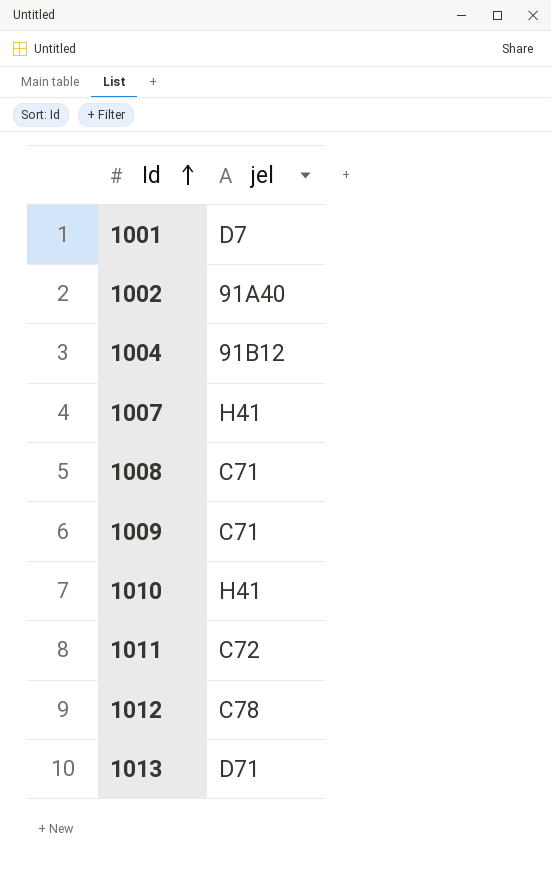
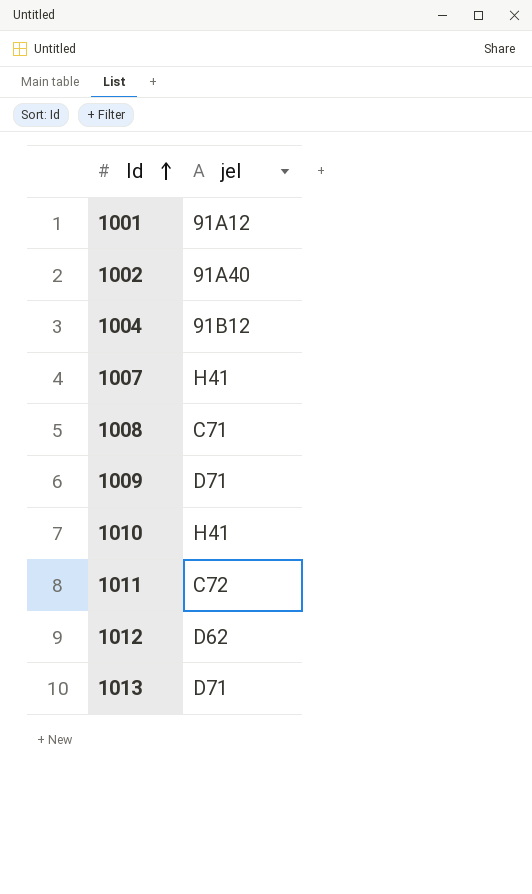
1001 | jel: D7 -> 91A12
1009 | jel: C71 -> D71
1012 | jel: C78 -> D62

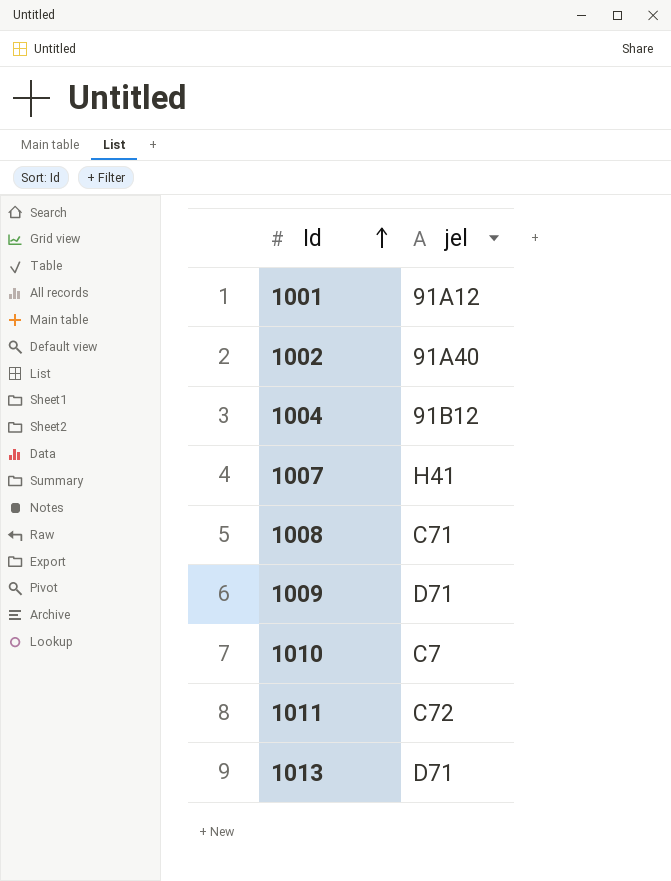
row 1012: D62 -> none
1010 | jel: H41 -> C7

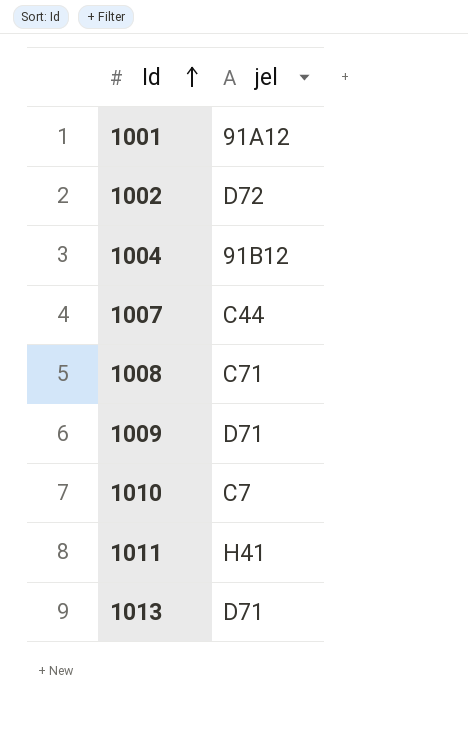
1002 | jel: 91A40 -> D72
1007 | jel: H41 -> C44
1011 | jel: C72 -> H41

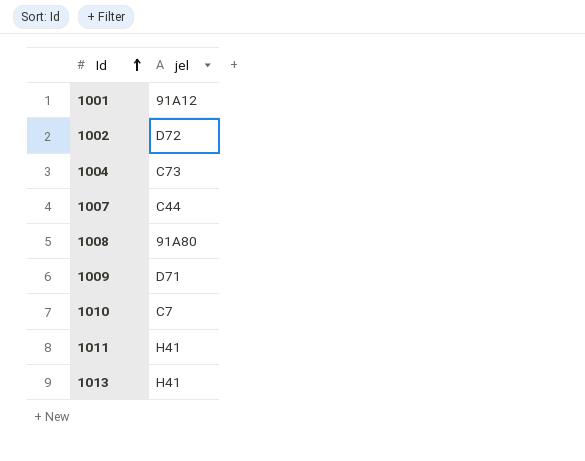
1004 | jel: 91B12 -> C73
1008 | jel: C71 -> 91A80
1013 | jel: D71 -> H41

